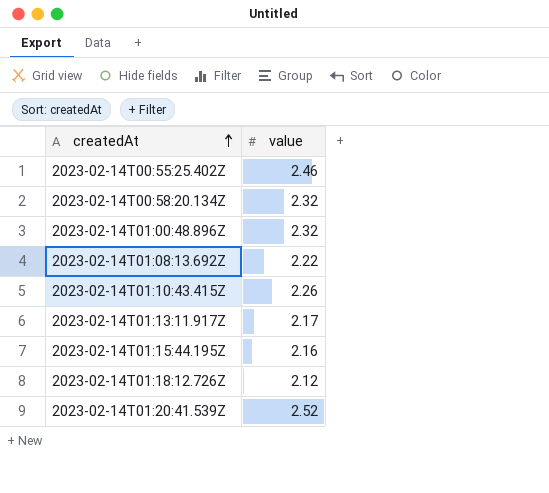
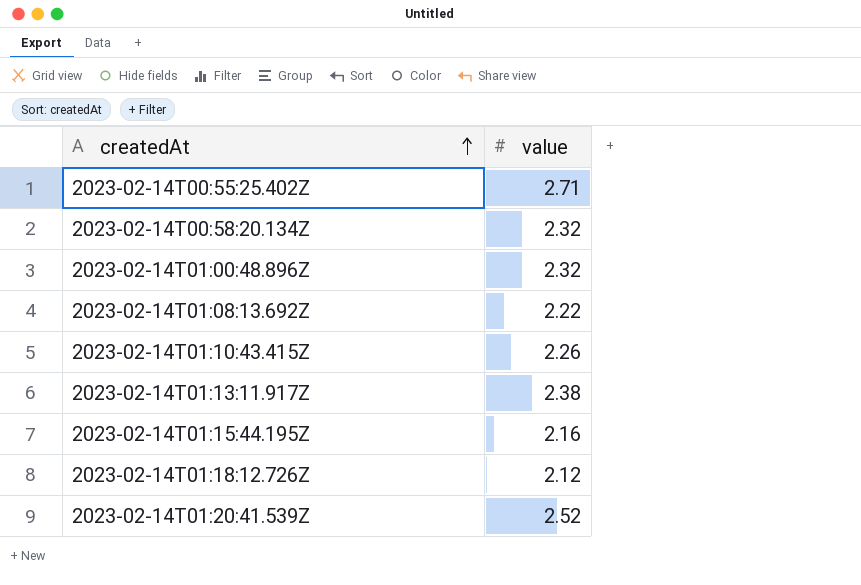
2023-02-14T00:55:25.402Z | value: 2.46 -> 2.71
2023-02-14T01:13:11.917Z | value: 2.17 -> 2.38

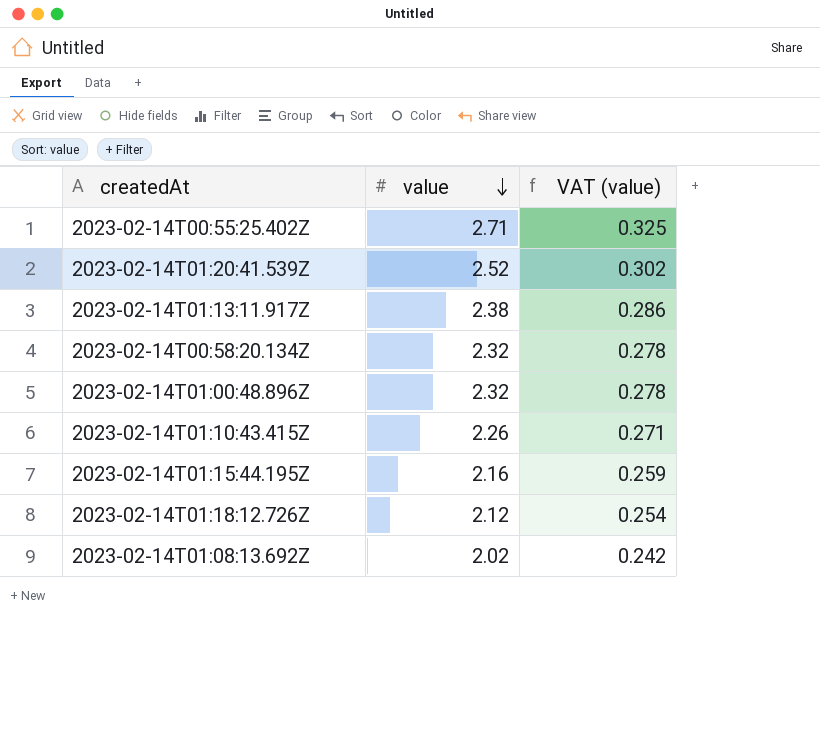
row order: createdAt ascending -> value descending
column VAT (value) | formula: none -> [value] * 0.12
2023-02-14T01:08:13.692Z | value: 2.22 -> 2.02

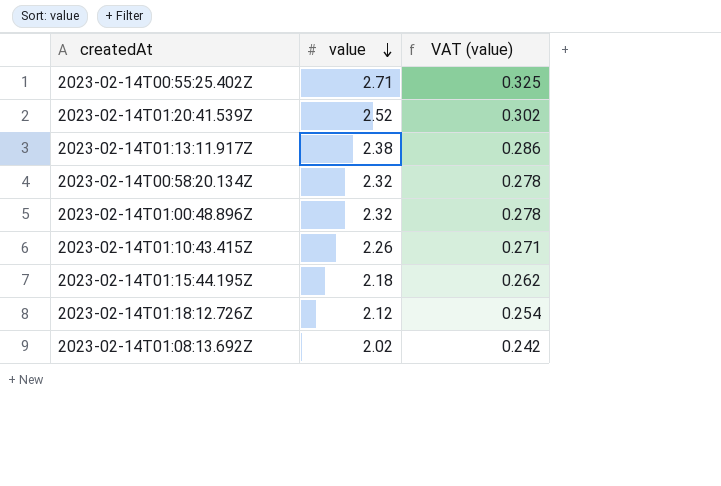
2023-02-14T01:15:44.195Z | value: 2.16 -> 2.18
2023-02-14T01:15:44.195Z | VAT (value): 0.259 -> 0.262

